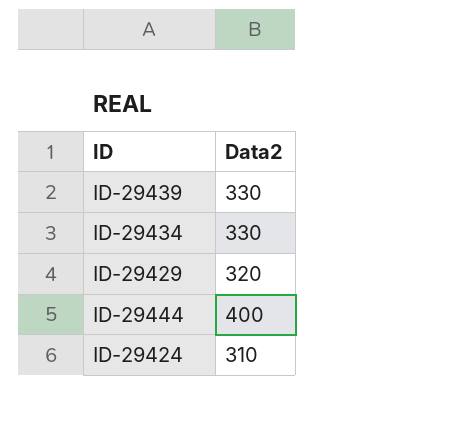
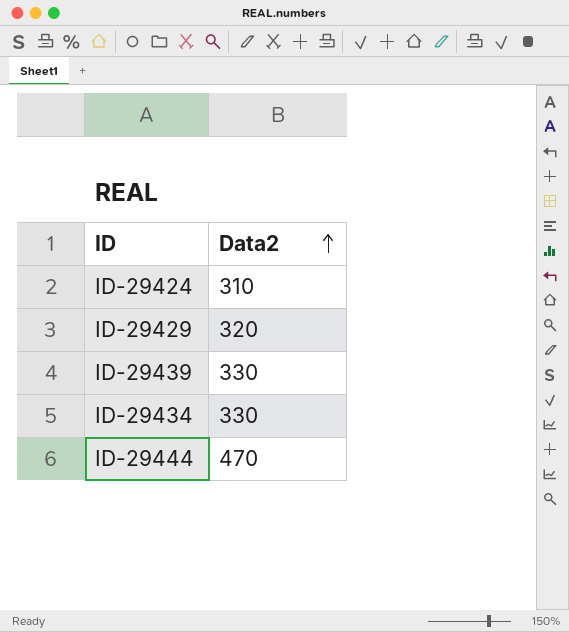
row order: none -> Data2 ascending
ID-29444 | Data2: 400 -> 470

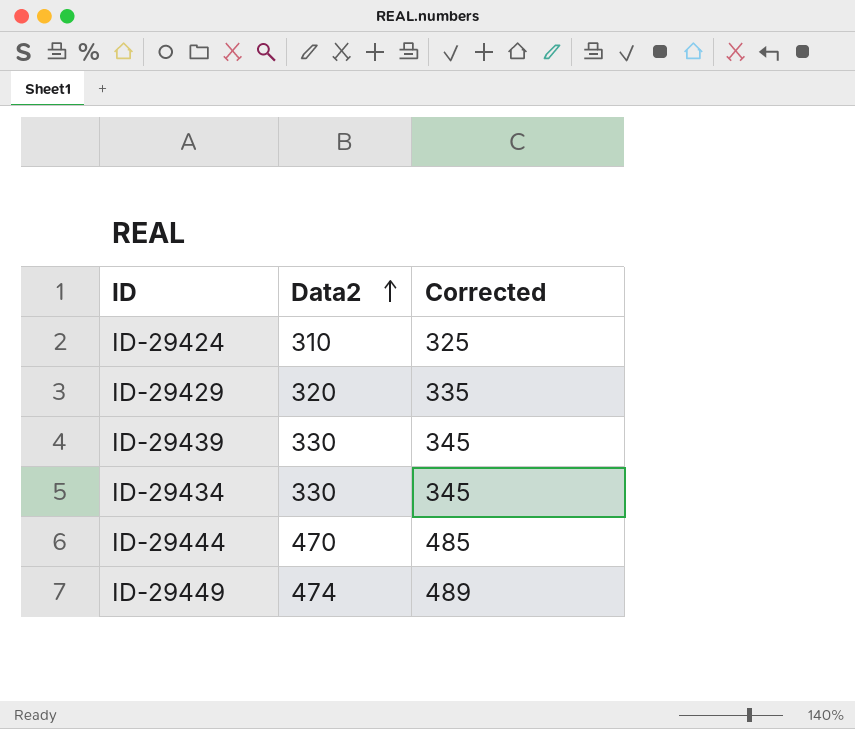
column Corrected | formula: none -> [Data2] + 15
row ID-29449: none -> 474 | 489

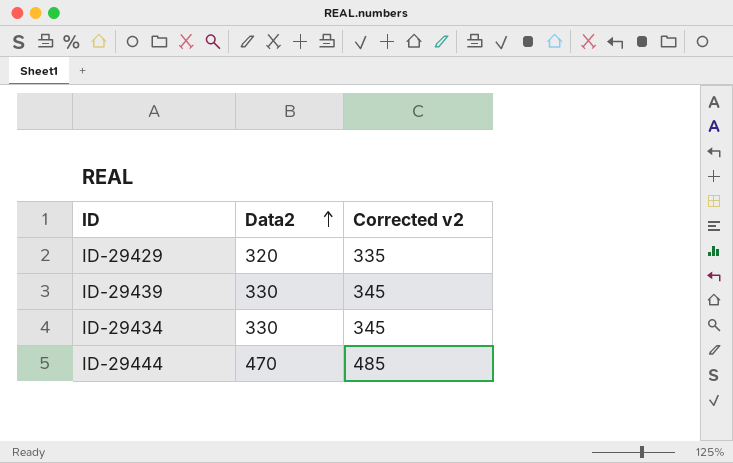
column name: Corrected -> Corrected v2
row ID-29424: 310 | 325 -> none
row ID-29449: 474 | 489 -> none

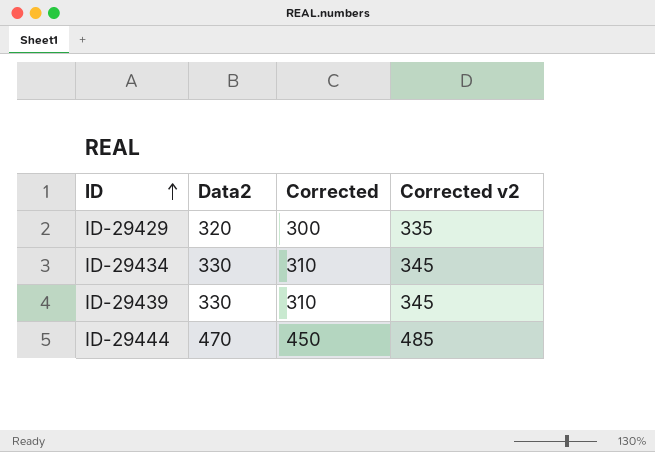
row order: Data2 ascending -> ID ascending
column Corrected | formula: none -> [Data2] - 20

